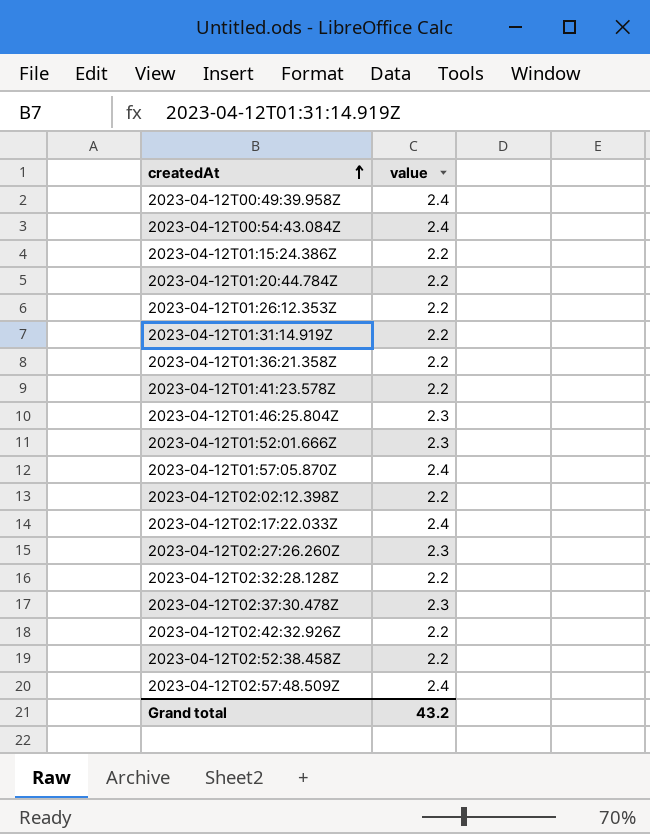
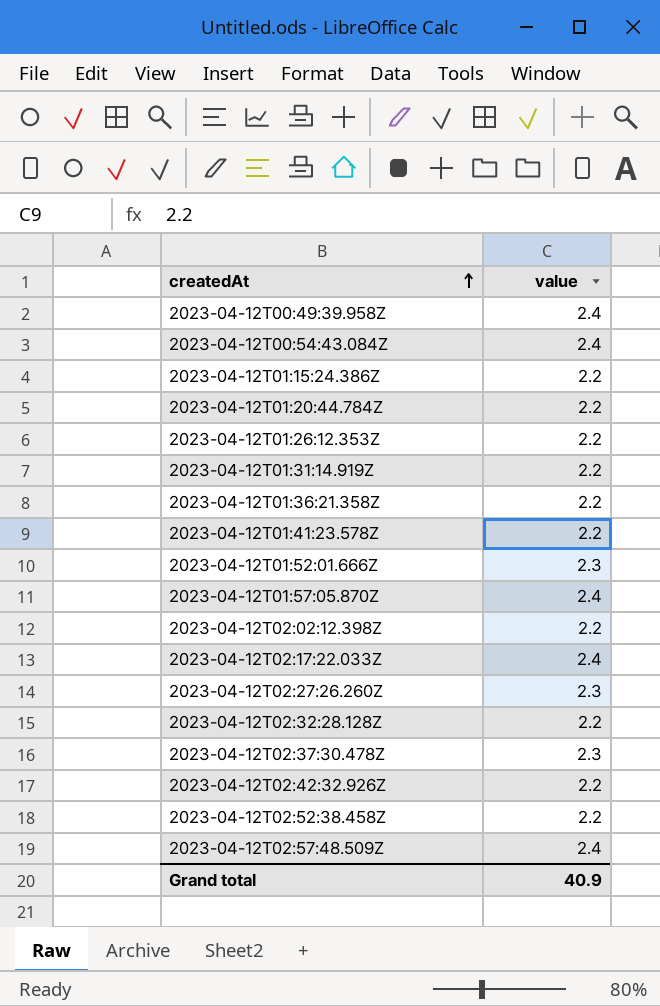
row 2023-04-12T01:46:25.804Z: 2.3 -> none
Grand total | value: 43.2 -> 40.9

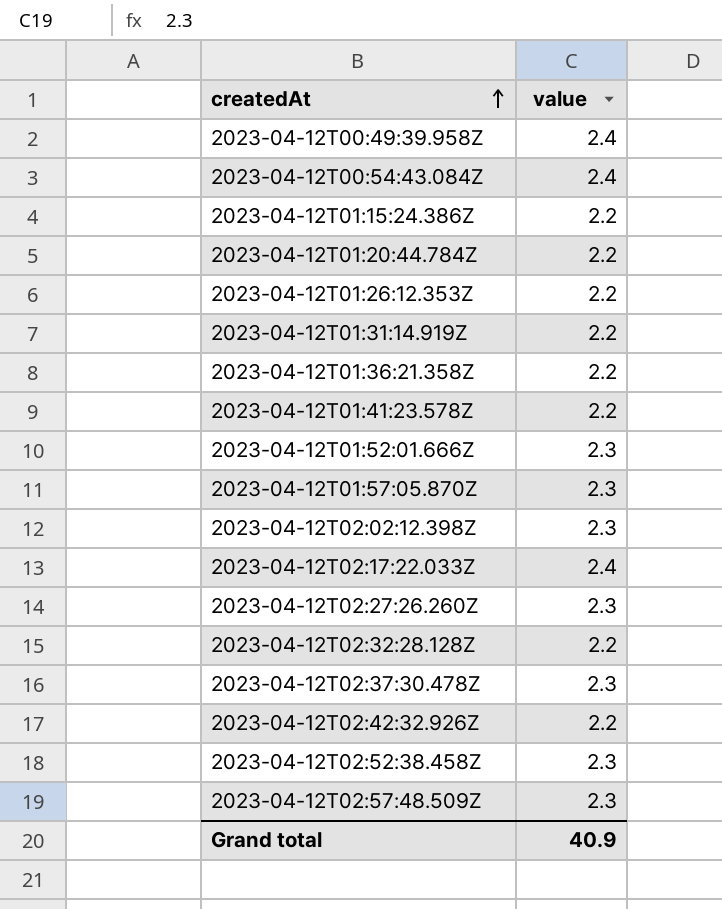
2023-04-12T01:57:05.870Z | value: 2.4 -> 2.3
2023-04-12T02:02:12.398Z | value: 2.2 -> 2.3
2023-04-12T02:52:38.458Z | value: 2.2 -> 2.3
2023-04-12T02:57:48.509Z | value: 2.4 -> 2.3

